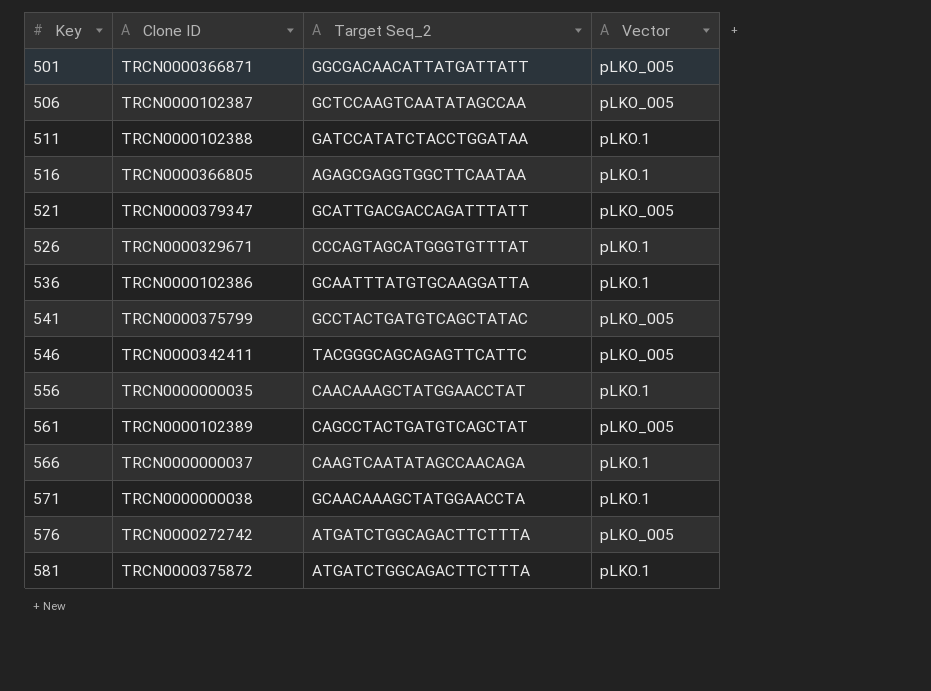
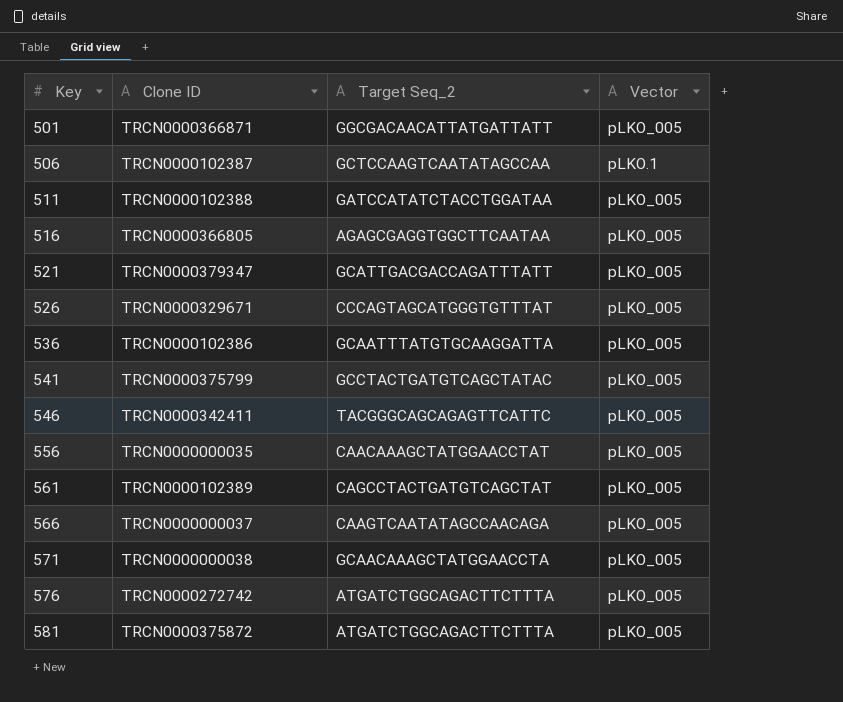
506 | Vector: pLKO_005 -> pLKO.1
511 | Vector: pLKO.1 -> pLKO_005
516 | Vector: pLKO.1 -> pLKO_005
526 | Vector: pLKO.1 -> pLKO_005
536 | Vector: pLKO.1 -> pLKO_005
556 | Vector: pLKO.1 -> pLKO_005
566 | Vector: pLKO.1 -> pLKO_005
571 | Vector: pLKO.1 -> pLKO_005
581 | Vector: pLKO.1 -> pLKO_005

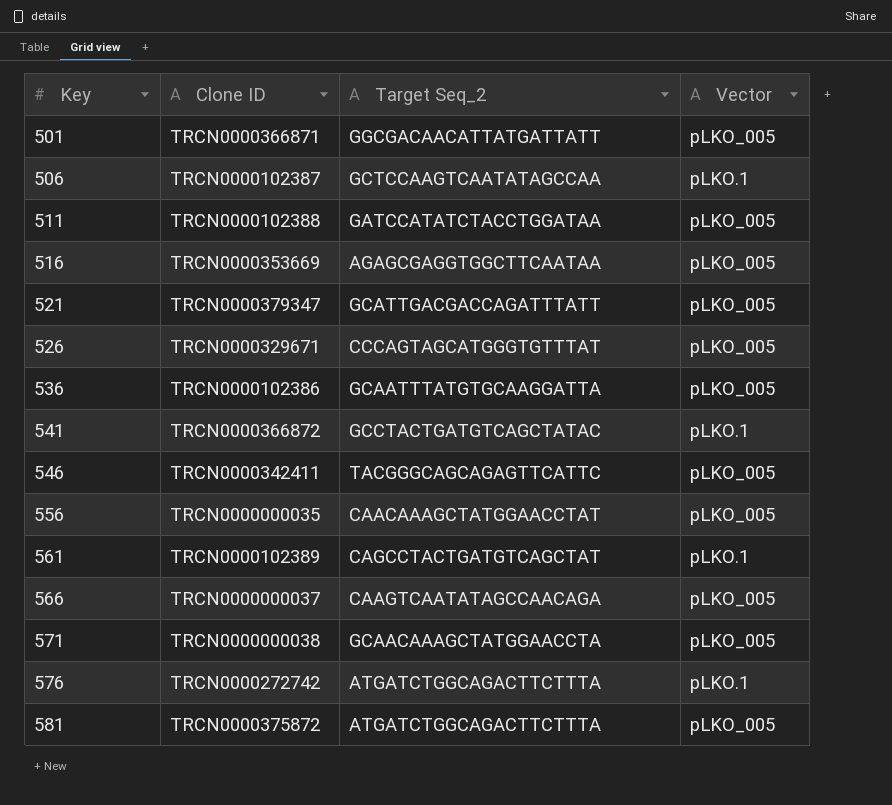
516 | Clone ID: TRCN0000366805 -> TRCN0000353669
541 | Clone ID: TRCN0000375799 -> TRCN0000366872
541 | Vector: pLKO_005 -> pLKO.1
561 | Vector: pLKO_005 -> pLKO.1
576 | Vector: pLKO_005 -> pLKO.1

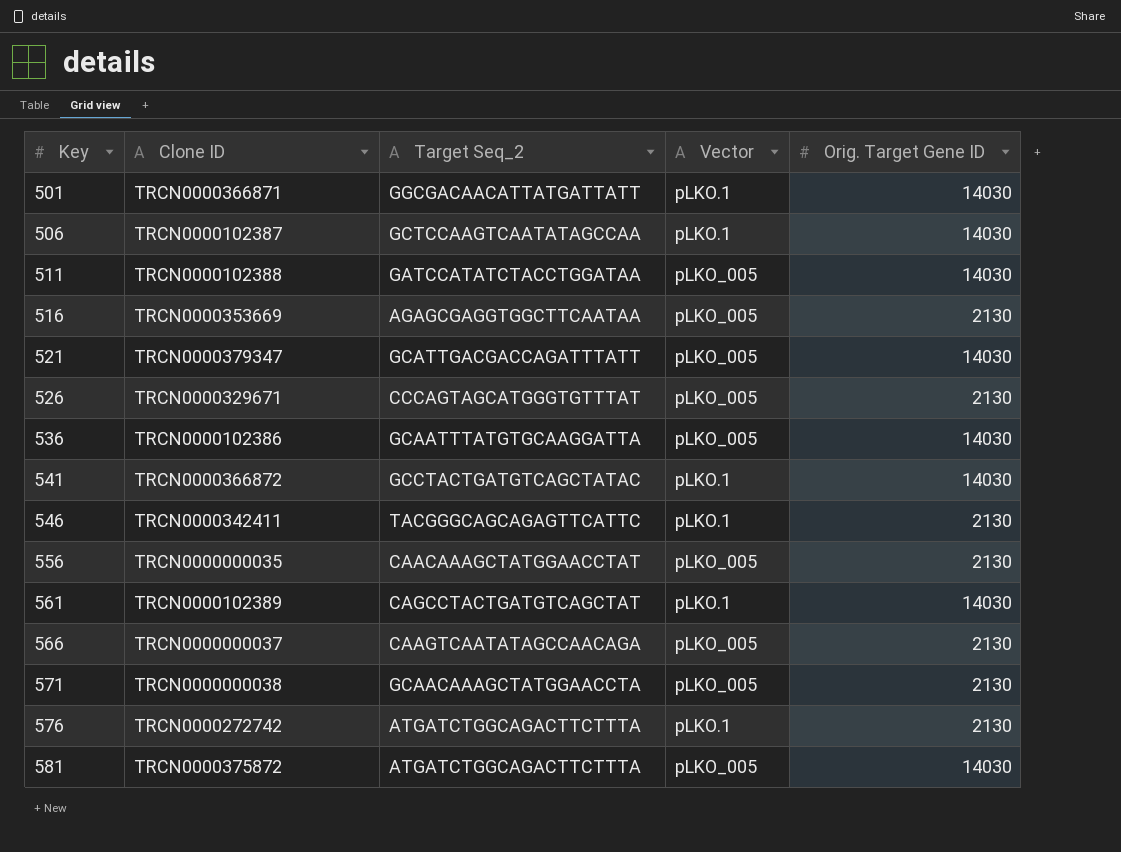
column Orig. Target Gene ID | position: none -> 5
501 | Vector: pLKO_005 -> pLKO.1
546 | Vector: pLKO_005 -> pLKO.1

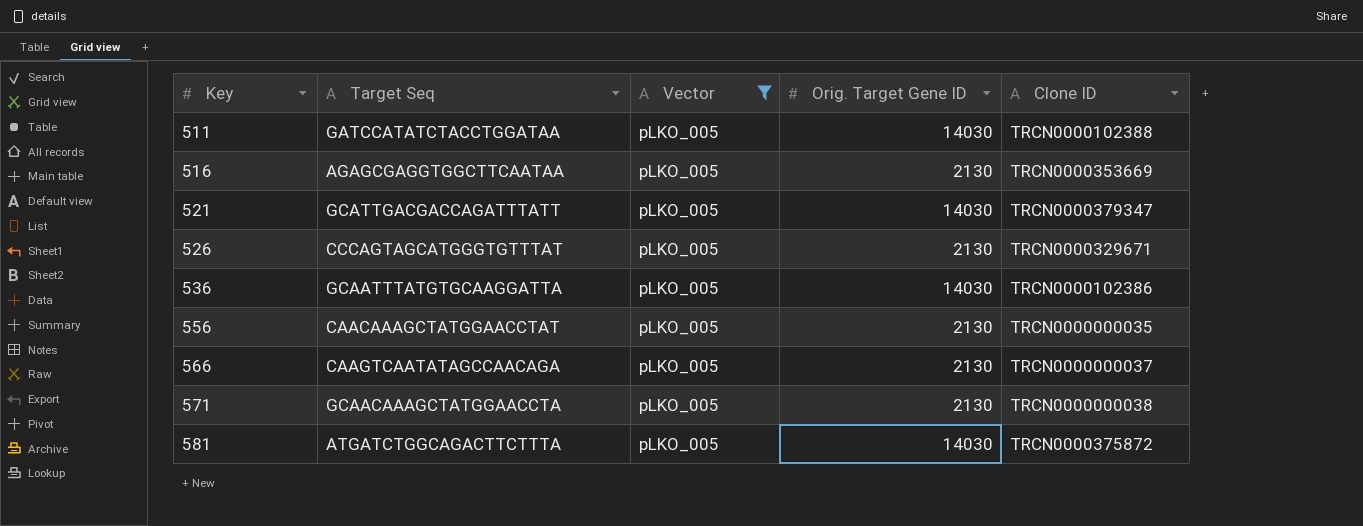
filter: none -> Vector = pLKO_005
column name: Target Seq_2 -> Target Seq
column Clone ID | position: 2 -> 5

